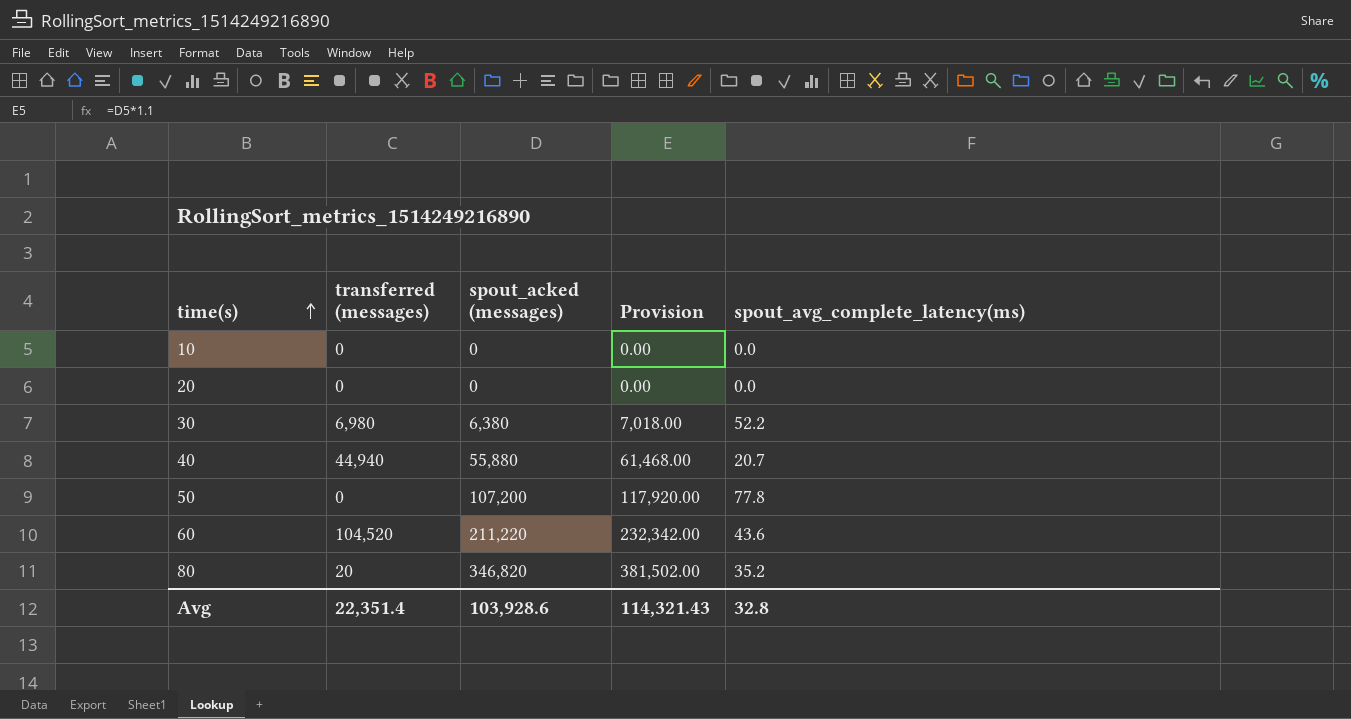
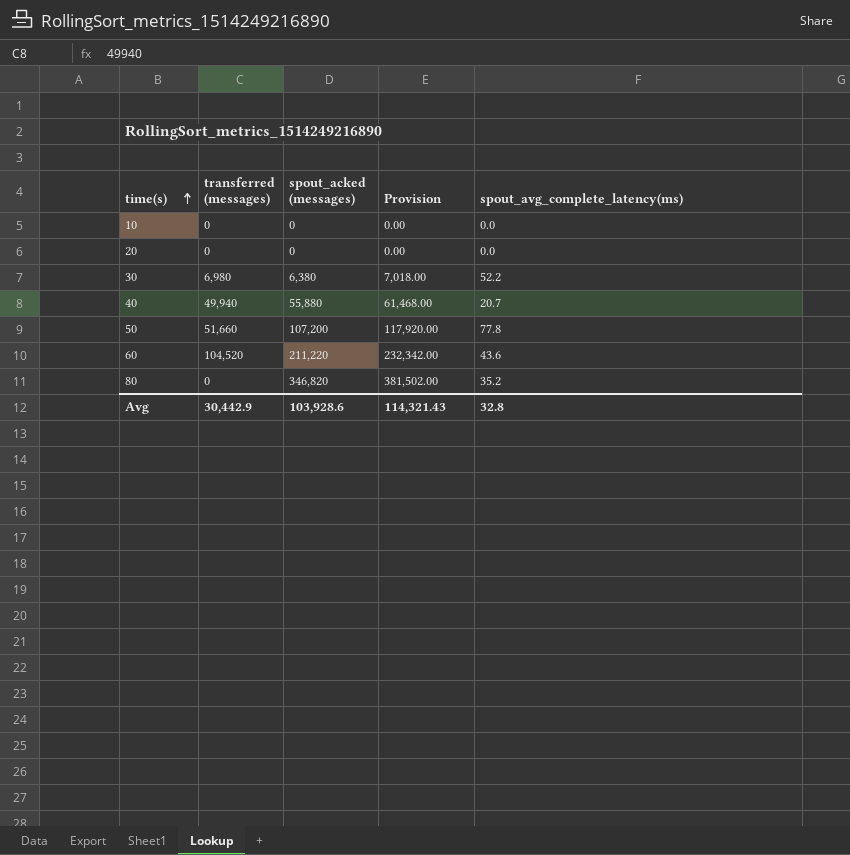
40 | transferred (messages): 44,940 -> 49,940
50 | transferred (messages): 0 -> 51,660
80 | transferred (messages): 20 -> 0
Avg | transferred (messages): 22,351.4 -> 30,442.9

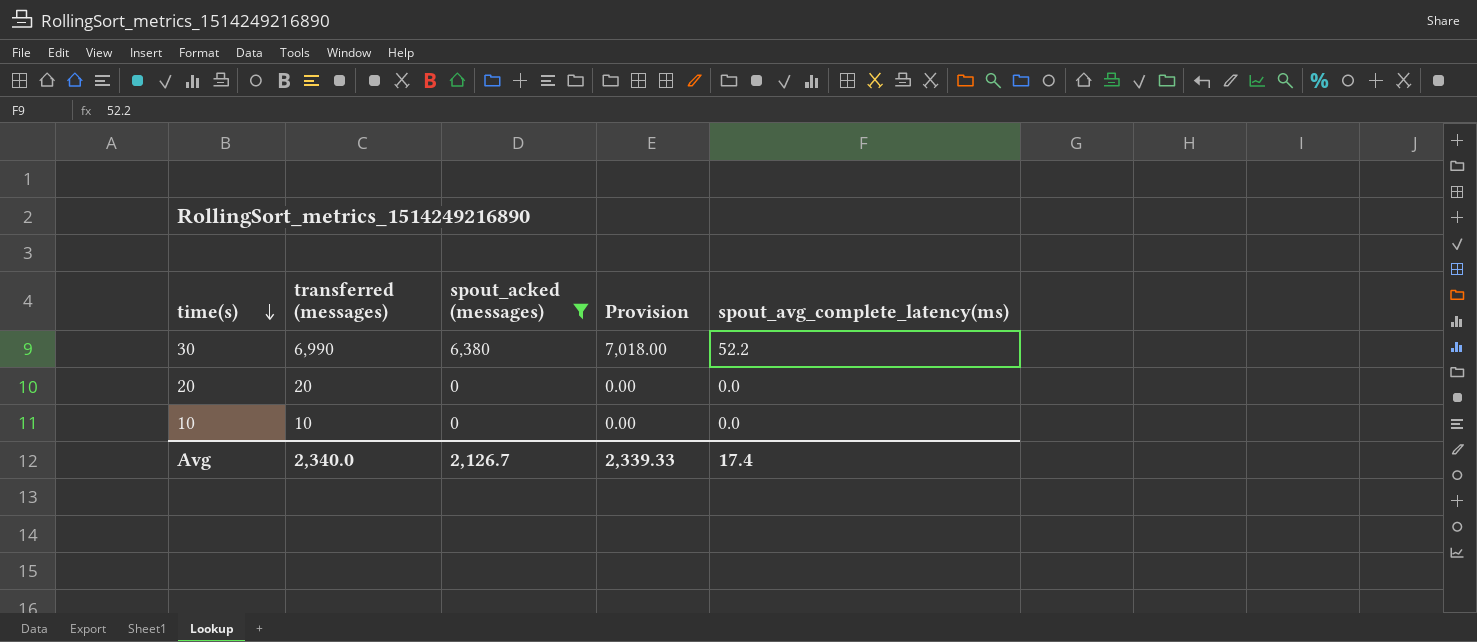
filter: none -> spout_acked (messages) <= 6,380
row order: time(s) ascending -> time(s) descending
30 | transferred (messages): 6,980 -> 6,990
20 | transferred (messages): 0 -> 20
10 | transferred (messages): 0 -> 10
Avg | transferred (messages): 30,442.9 -> 2,340.0
Avg | spout_acked (messages): 103,928.6 -> 2,126.7
Avg | Provision: 114,321.43 -> 2,339.33
Avg | spout_avg_complete_latency(ms): 32.8 -> 17.4

